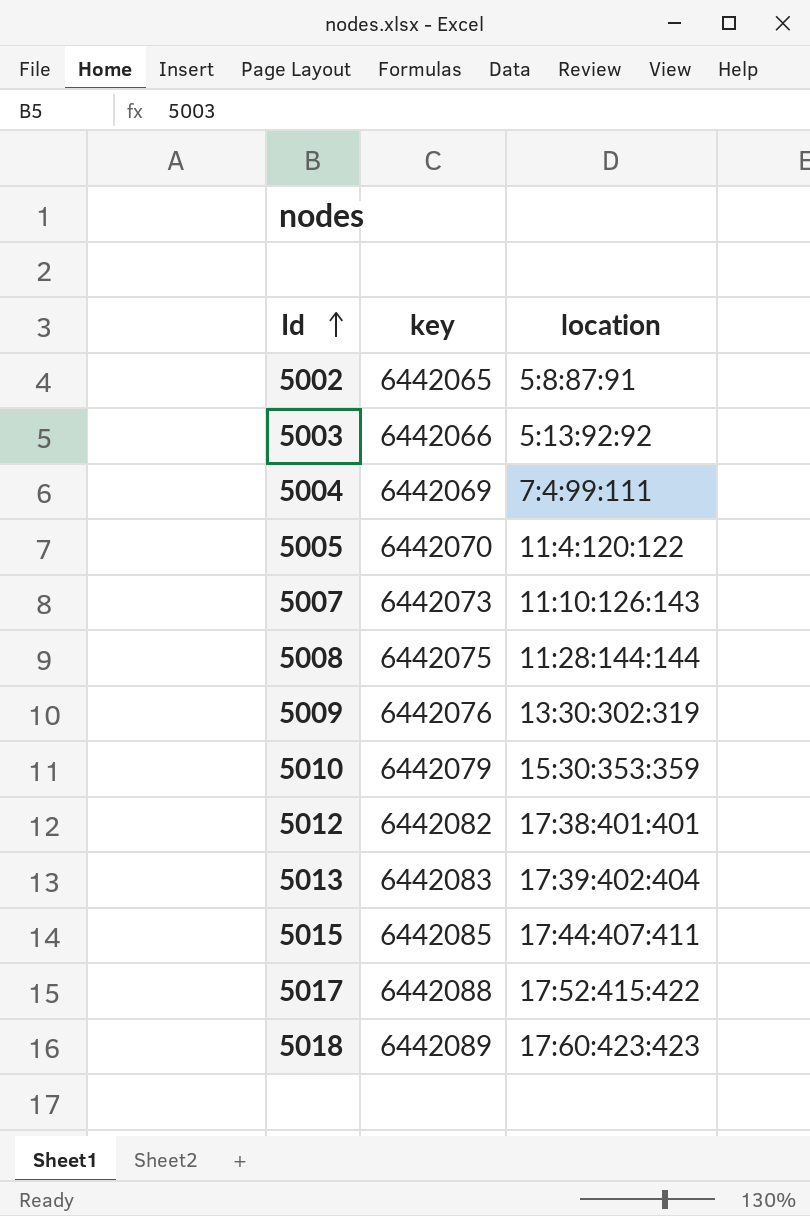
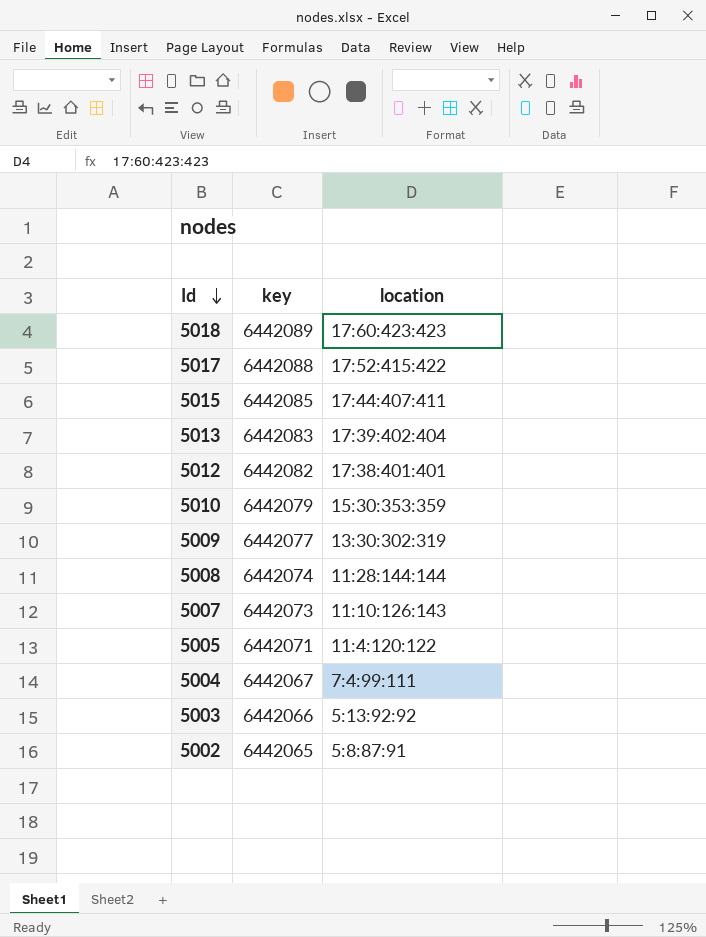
row order: Id ascending -> Id descending
5009 | key: 6442076 -> 6442077
5008 | key: 6442075 -> 6442074
5005 | key: 6442070 -> 6442071
5004 | key: 6442069 -> 6442067

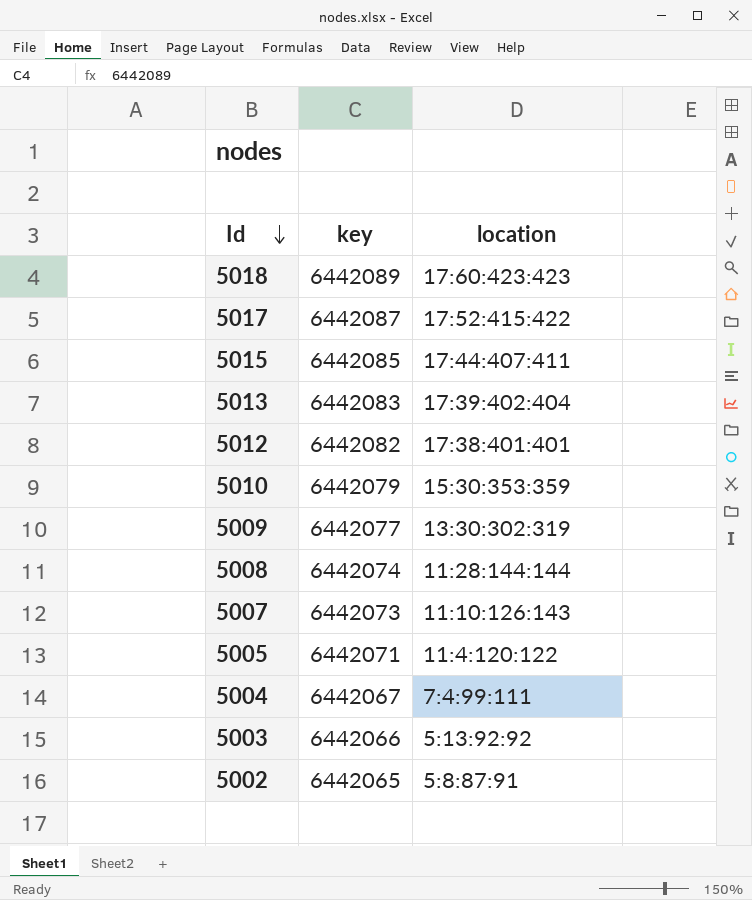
5017 | key: 6442088 -> 6442087

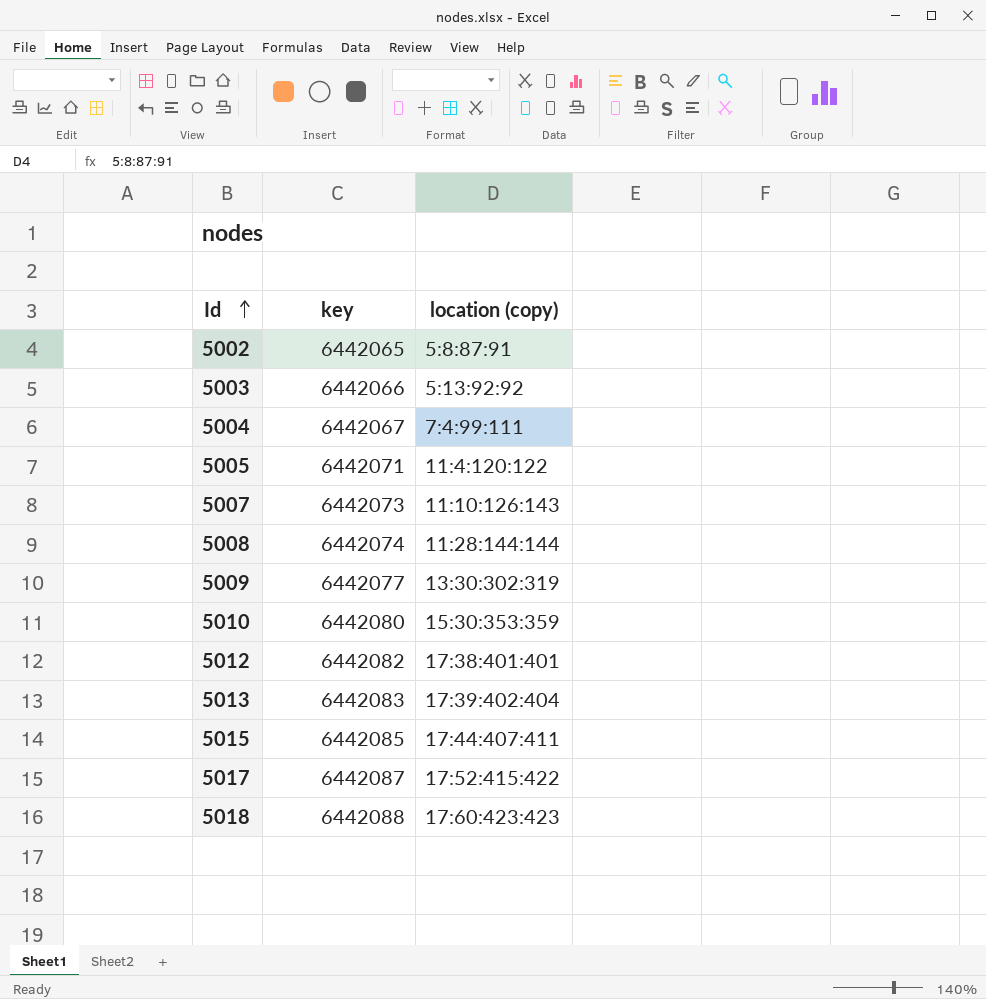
row order: Id descending -> Id ascending
column name: location -> location (copy)
5010 | key: 6442079 -> 6442080
5018 | key: 6442089 -> 6442088

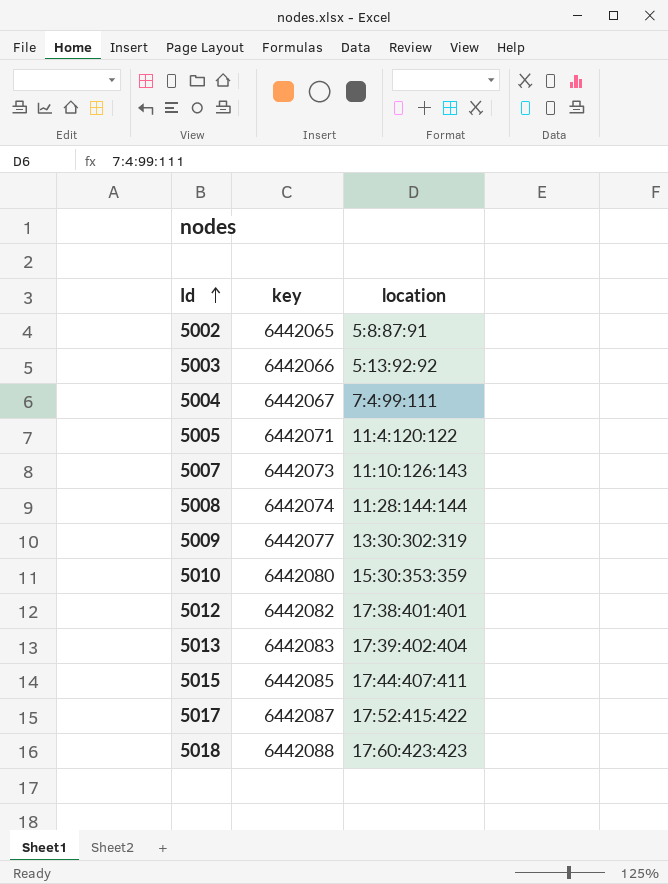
column name: location (copy) -> location

